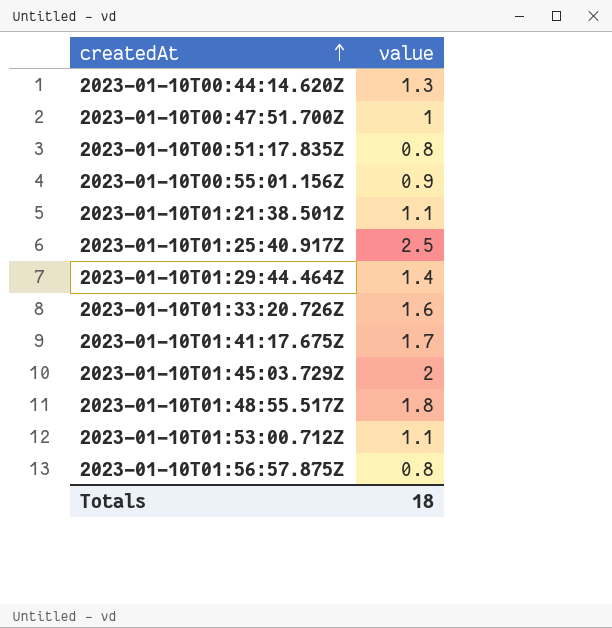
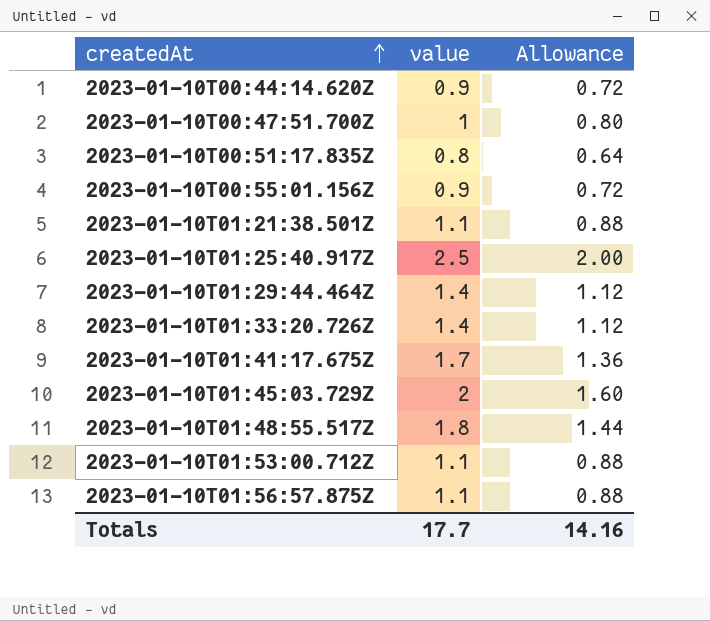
column Allowance | formula: none -> [value] * 0.8
2023-01-10T00:44:14.620Z | value: 1.3 -> 0.9
2023-01-10T01:33:20.726Z | value: 1.6 -> 1.4
2023-01-10T01:56:57.875Z | value: 0.8 -> 1.1
Totals | value: 18 -> 17.7

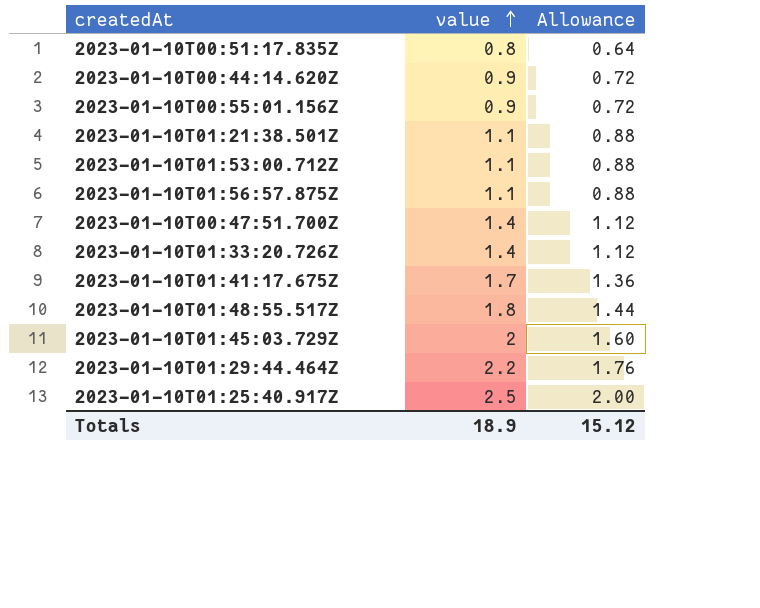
row order: createdAt ascending -> value ascending
2023-01-10T00:47:51.700Z | value: 1 -> 1.4
2023-01-10T00:47:51.700Z | Allowance: 0.80 -> 1.12
2023-01-10T01:29:44.464Z | value: 1.4 -> 2.2
2023-01-10T01:29:44.464Z | Allowance: 1.12 -> 1.76
Totals | value: 17.7 -> 18.9
Totals | Allowance: 14.16 -> 15.12

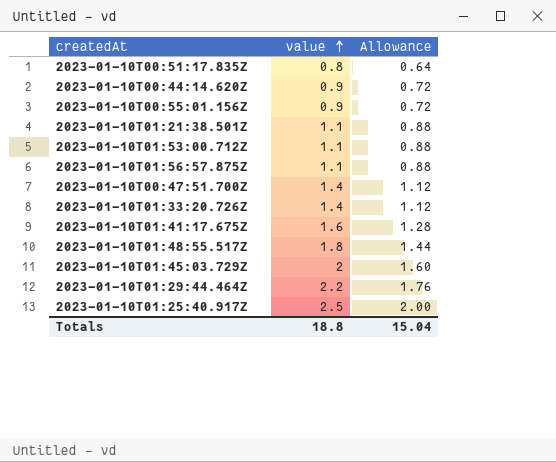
2023-01-10T01:41:17.675Z | value: 1.7 -> 1.6
2023-01-10T01:41:17.675Z | Allowance: 1.36 -> 1.28
Totals | value: 18.9 -> 18.8
Totals | Allowance: 15.12 -> 15.04

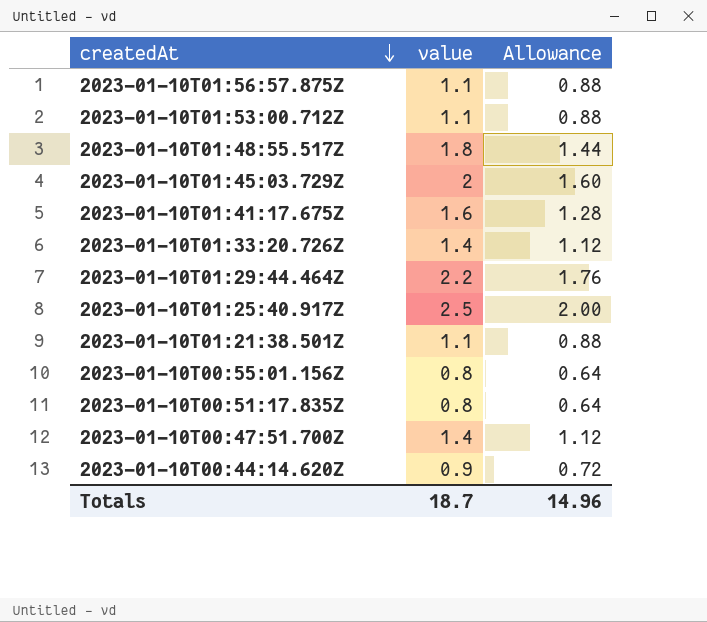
row order: value ascending -> createdAt descending
2023-01-10T00:55:01.156Z | value: 0.9 -> 0.8
2023-01-10T00:55:01.156Z | Allowance: 0.72 -> 0.64
Totals | value: 18.8 -> 18.7
Totals | Allowance: 15.04 -> 14.96

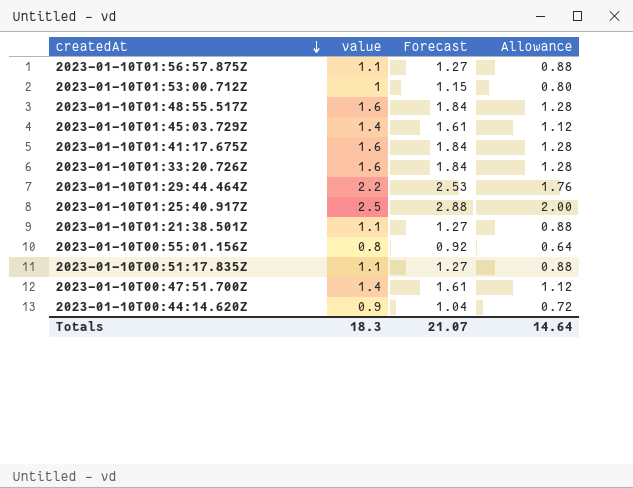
column Forecast | formula: none -> [value] * 1.15
2023-01-10T01:53:00.712Z | value: 1.1 -> 1
2023-01-10T01:53:00.712Z | Allowance: 0.88 -> 0.80
2023-01-10T01:48:55.517Z | value: 1.8 -> 1.6
2023-01-10T01:48:55.517Z | Allowance: 1.44 -> 1.28
2023-01-10T01:45:03.729Z | value: 2 -> 1.4
2023-01-10T01:45:03.729Z | Allowance: 1.60 -> 1.12
2023-01-10T01:33:20.726Z | value: 1.4 -> 1.6
2023-01-10T01:33:20.726Z | Allowance: 1.12 -> 1.28
2023-01-10T00:51:17.835Z | value: 0.8 -> 1.1
2023-01-10T00:51:17.835Z | Allowance: 0.64 -> 0.88
Totals | value: 18.7 -> 18.3
Totals | Allowance: 14.96 -> 14.64

